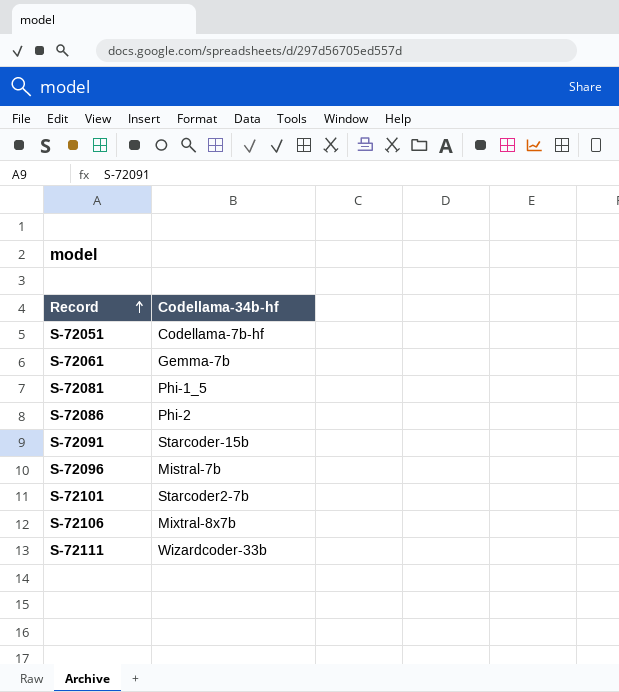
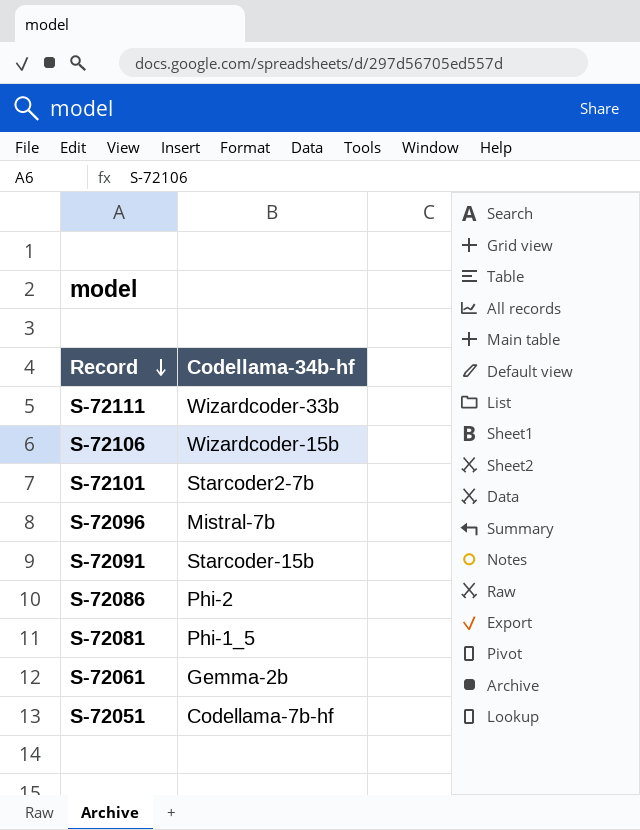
row order: Record ascending -> Record descending
S-72106 | Codellama-34b-hf: Mixtral-8x7b -> Wizardcoder-15b
S-72061 | Codellama-34b-hf: Gemma-7b -> Gemma-2b

